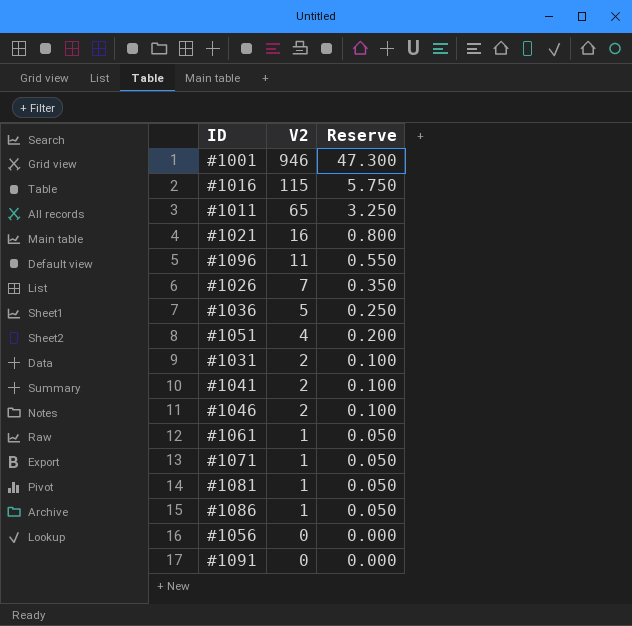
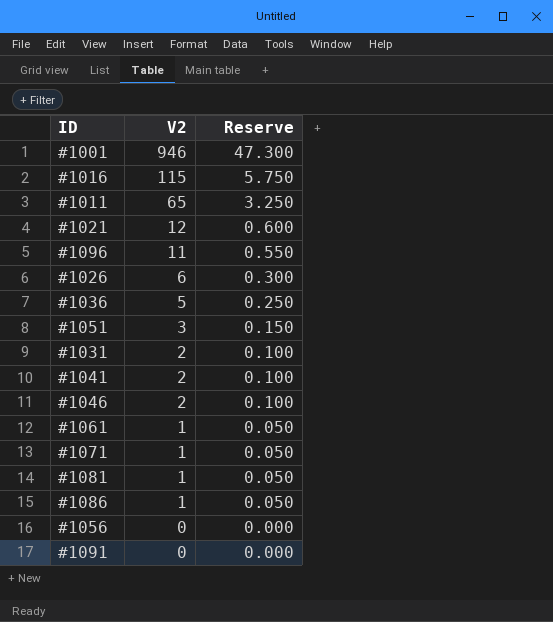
#1021 | V2: 16 -> 12
#1021 | Reserve: 0.800 -> 0.600
#1026 | V2: 7 -> 6
#1026 | Reserve: 0.350 -> 0.300
#1051 | V2: 4 -> 3
#1051 | Reserve: 0.200 -> 0.150

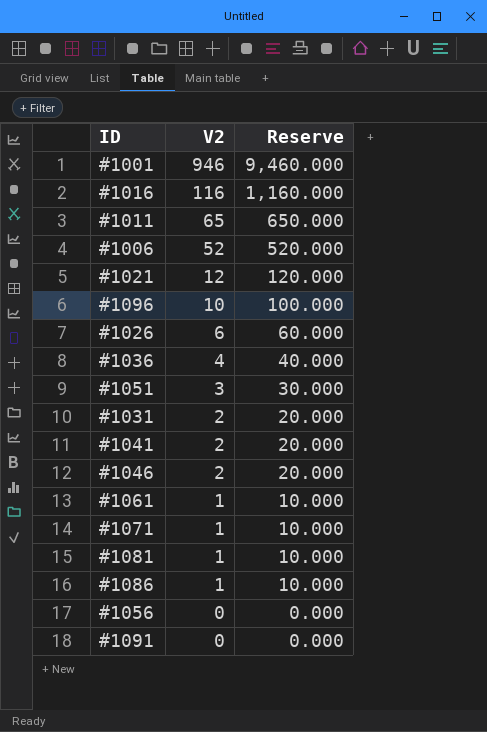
column Reserve | formula: [V2] * 0.05 -> [V2] * 10
#1016 | V2: 115 -> 116
row #1006: none -> 52 | 520.000
#1096 | V2: 11 -> 10
#1036 | V2: 5 -> 4

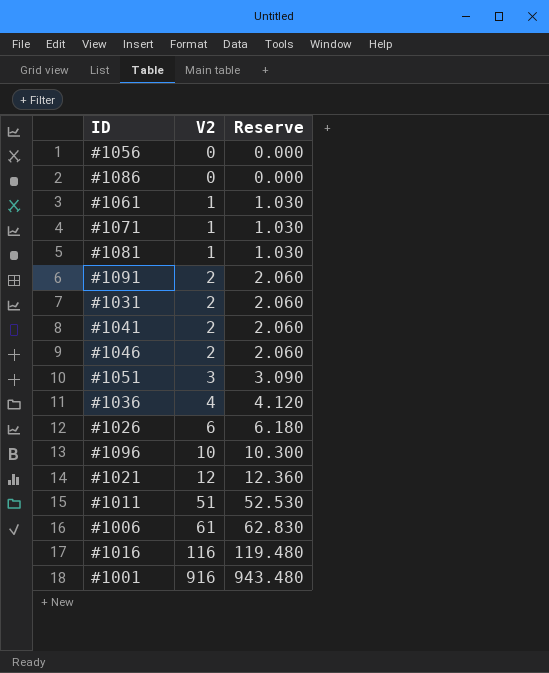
row order: V2 descending -> V2 ascending
column Reserve | formula: [V2] * 10 -> [V2] * 1.03
#1086 | V2: 1 -> 0
#1091 | V2: 0 -> 2
#1011 | V2: 65 -> 51
#1006 | V2: 52 -> 61
#1001 | V2: 946 -> 916

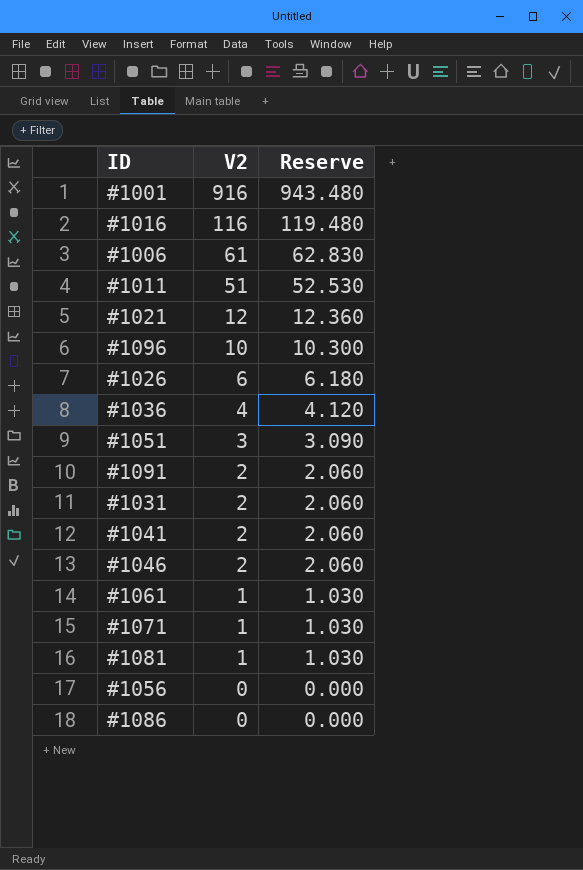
row order: V2 ascending -> V2 descending

